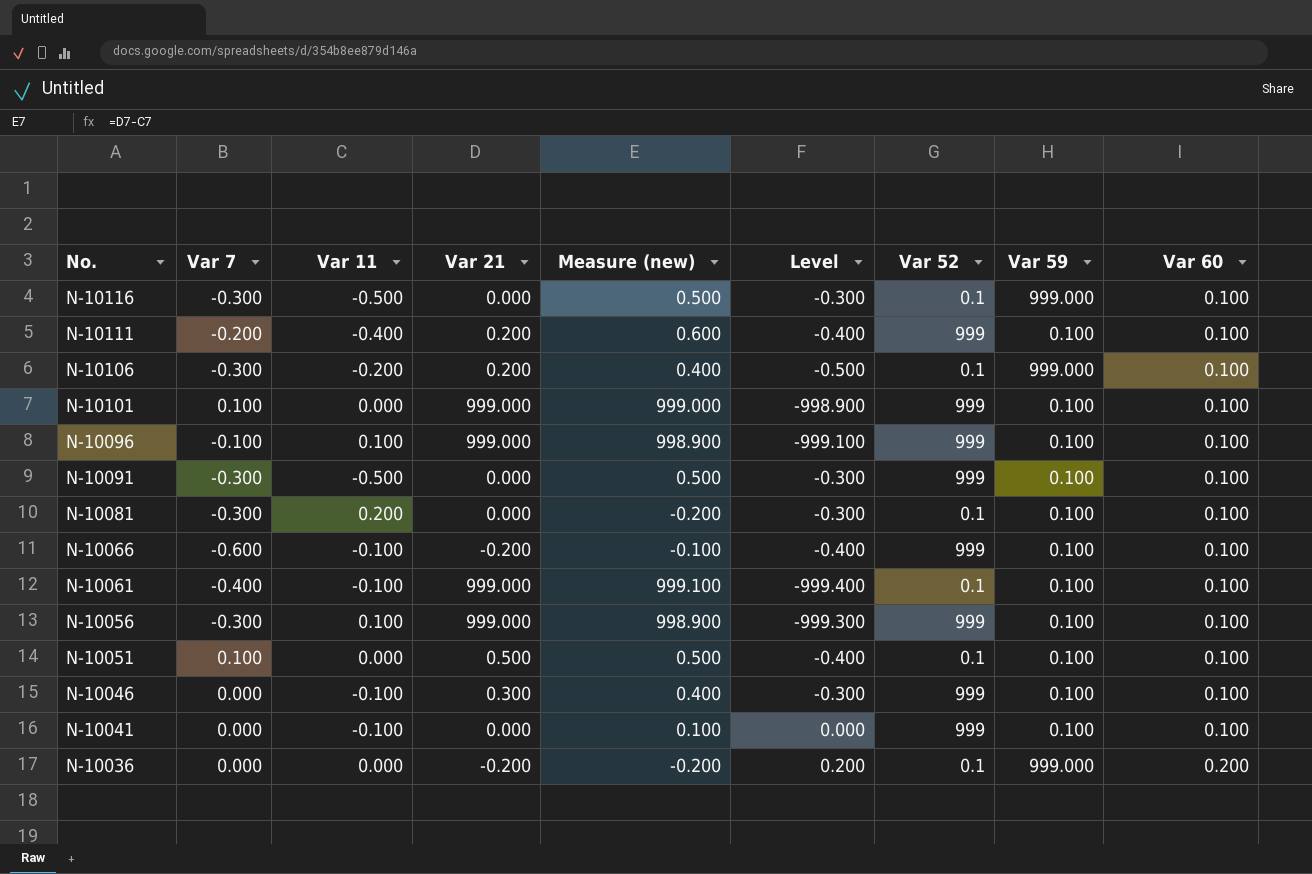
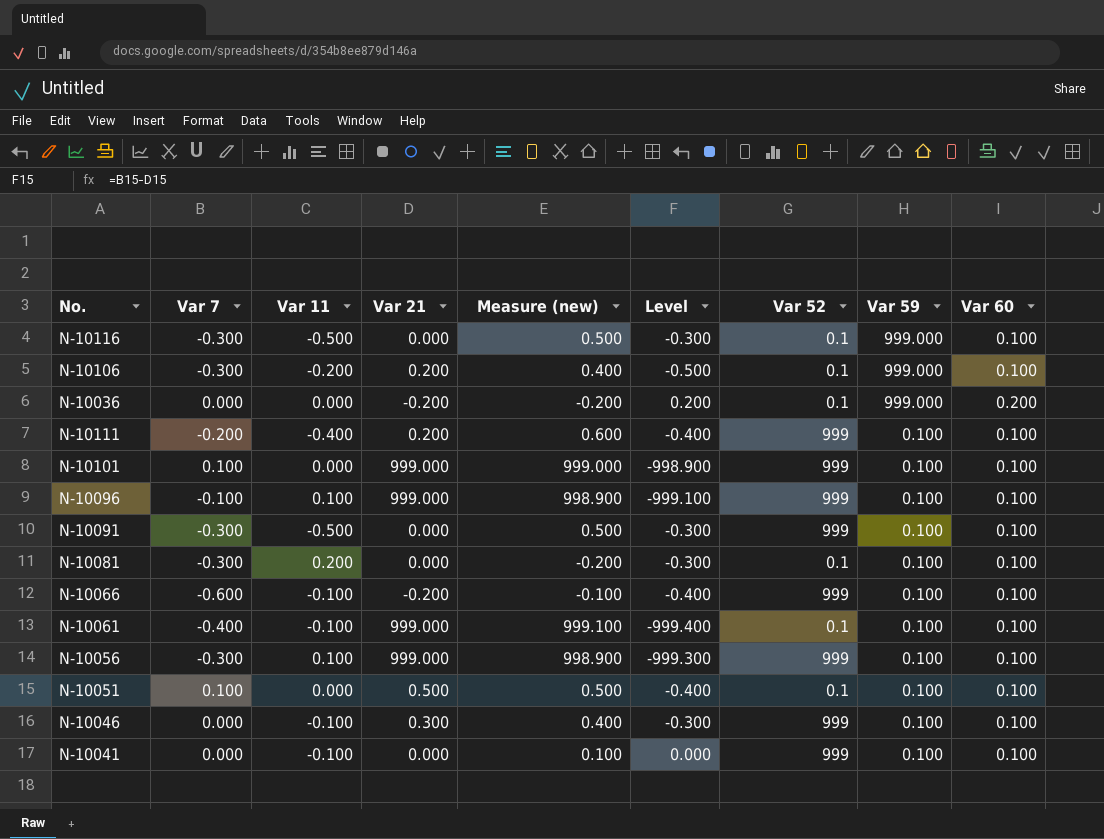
row order: No. descending -> Var 59 descending

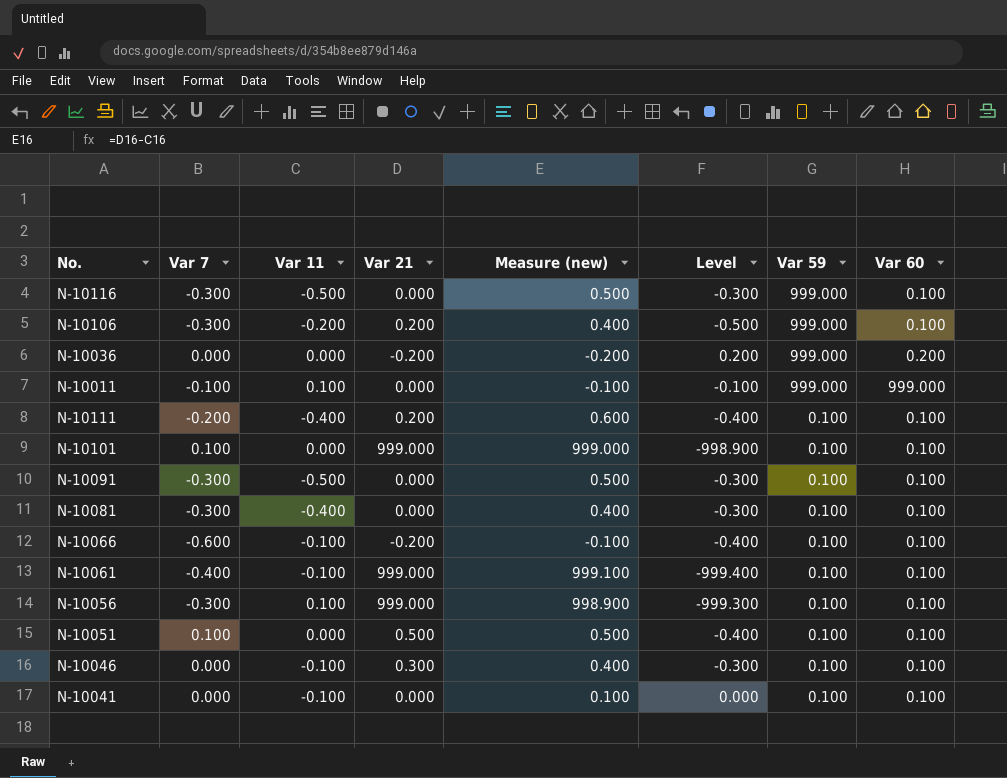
column Var 52 | position: 7 -> none
row N-10096: -0.100 | 0.100 | 999.000 | 998.900 | -999.100 | 999 | 0.100 | 0.100 -> none
row N-10011: none -> -0.100 | 0.100 | 0.000 | -0.100 | -0.100 | 999.000 | 999.000
N-10081 | Var 11: 0.200 -> -0.400
N-10081 | Measure (new): -0.200 -> 0.400

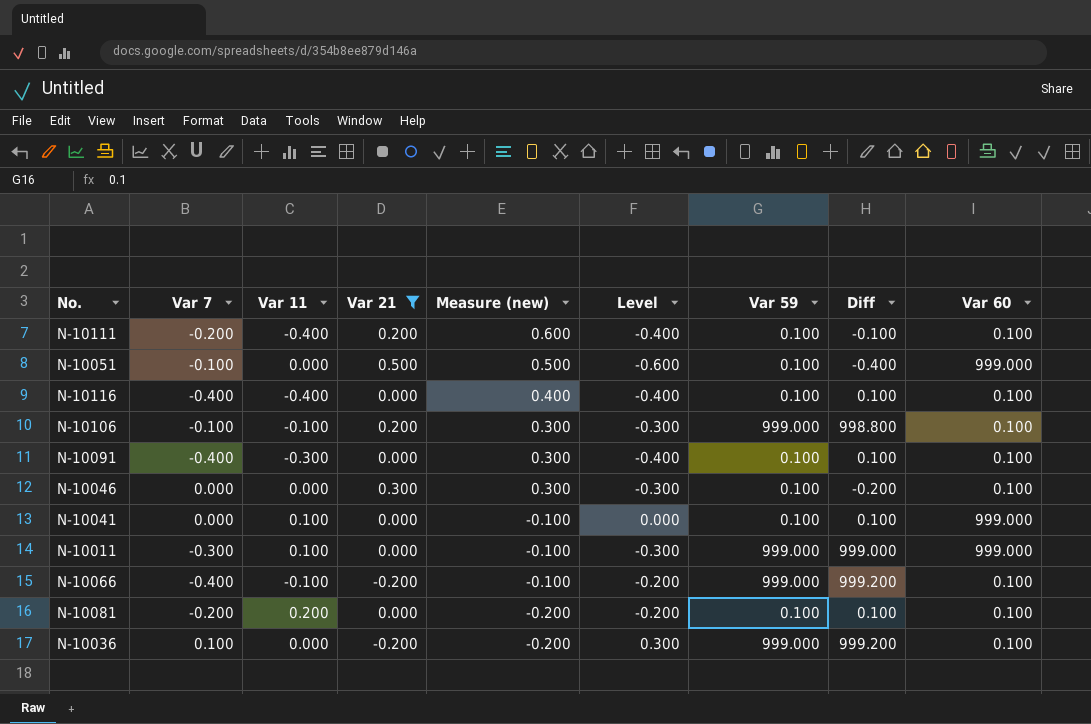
filter: none -> Var 21 != 999.000
row order: Var 59 descending -> Measure (new) descending
column Diff | formula: none -> [Var 59] - [Var 21]
N-10051 | Var 7: 0.100 -> -0.100
N-10051 | Level: -0.400 -> -0.600
N-10051 | Var 60: 0.100 -> 999.000
N-10116 | Var 7: -0.300 -> -0.400
N-10116 | Var 11: -0.500 -> -0.400
N-10116 | Measure (new): 0.500 -> 0.400
N-10116 | Level: -0.300 -> -0.400
N-10116 | Var 59: 999.000 -> 0.100
N-10106 | Var 7: -0.300 -> -0.100
N-10106 | Var 11: -0.200 -> -0.100
N-10106 | Measure (new): 0.400 -> 0.300
N-10106 | Level: -0.500 -> -0.300
N-10091 | Var 7: -0.300 -> -0.400
N-10091 | Var 11: -0.500 -> -0.300
N-10091 | Measure (new): 0.500 -> 0.300
N-10091 | Level: -0.300 -> -0.400
N-10046 | Var 11: -0.100 -> 0.000
N-10046 | Measure (new): 0.400 -> 0.300
N-10041 | Var 11: -0.100 -> 0.100
N-10041 | Measure (new): 0.100 -> -0.100
N-10041 | Var 60: 0.100 -> 999.000
N-10011 | Var 7: -0.100 -> -0.300
N-10011 | Level: -0.100 -> -0.300
N-10066 | Var 7: -0.600 -> -0.400
N-10066 | Level: -0.400 -> -0.200
N-10066 | Var 59: 0.100 -> 999.000
N-10081 | Var 7: -0.300 -> -0.200
N-10081 | Var 11: -0.400 -> 0.200
N-10081 | Measure (new): 0.400 -> -0.200
N-10081 | Level: -0.300 -> -0.200
N-10036 | Var 7: 0.000 -> 0.100
N-10036 | Level: 0.200 -> 0.300
N-10036 | Var 60: 0.200 -> 0.100

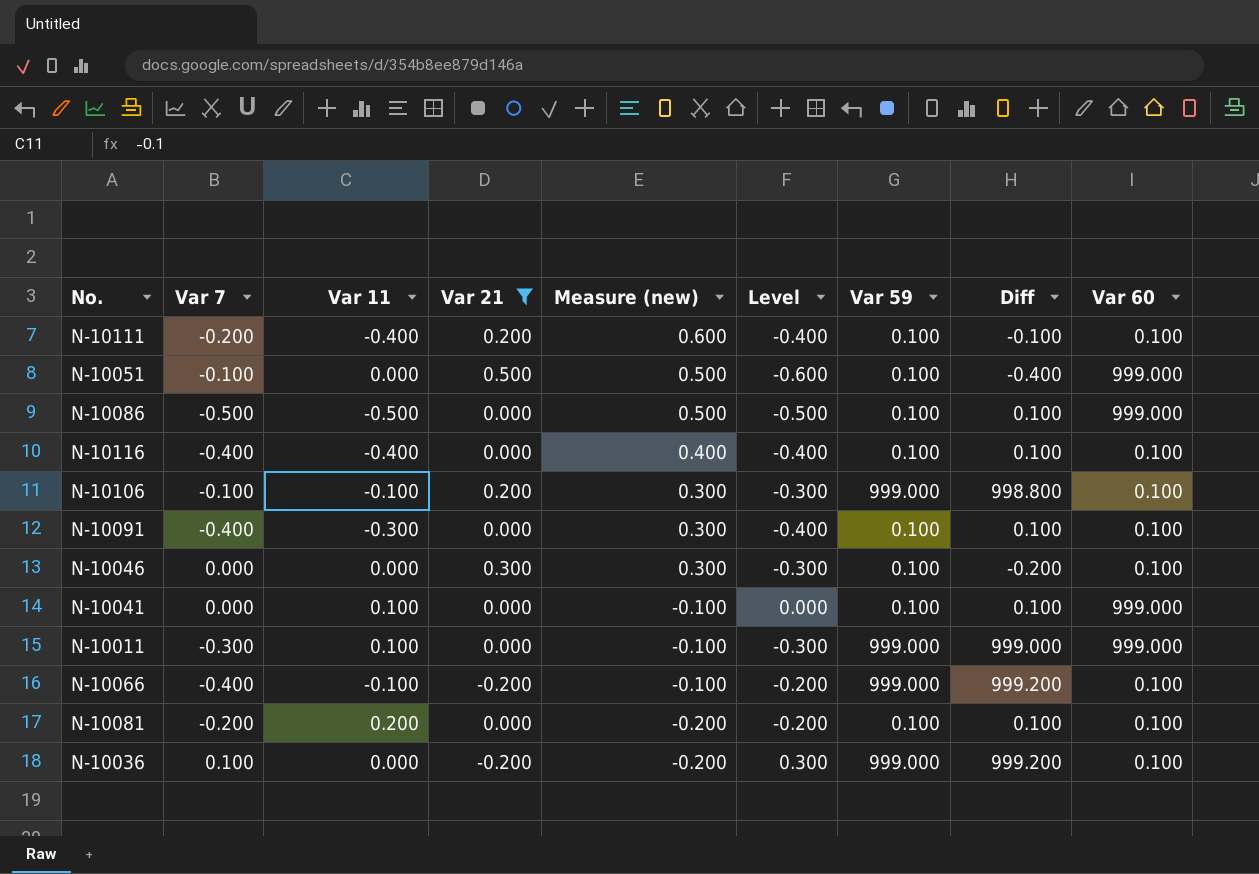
row N-10086: none -> -0.500 | -0.500 | 0.000 | 0.500 | -0.500 | 0.100 | 0.100 | 999.000

